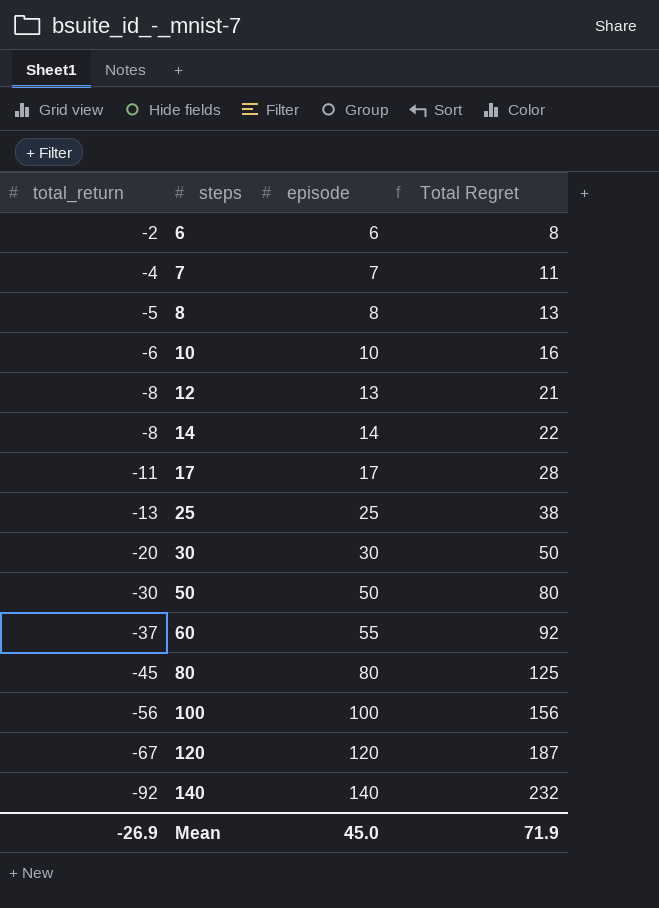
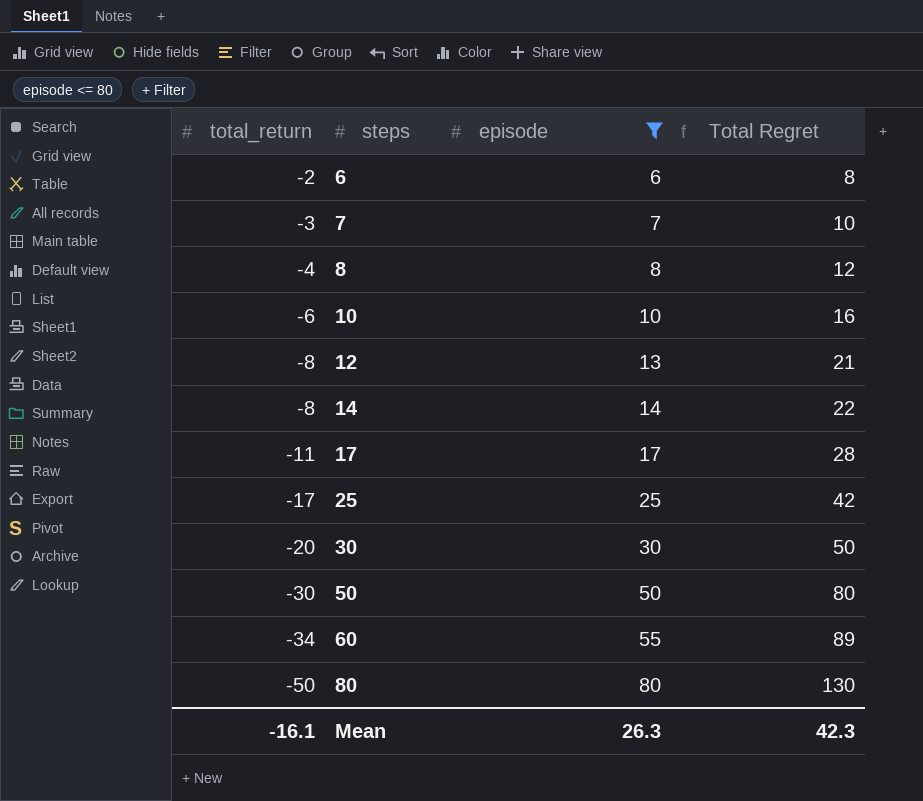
filter: none -> episode <= 80
7 | total_return: -4 -> -3
7 | Total Regret: 11 -> 10
8 | total_return: -5 -> -4
8 | Total Regret: 13 -> 12
25 | total_return: -13 -> -17
25 | Total Regret: 38 -> 42
60 | total_return: -37 -> -34
60 | Total Regret: 92 -> 89
80 | total_return: -45 -> -50
80 | Total Regret: 125 -> 130
Mean | total_return: -26.9 -> -16.1
Mean | episode: 45.0 -> 26.3
Mean | Total Regret: 71.9 -> 42.3

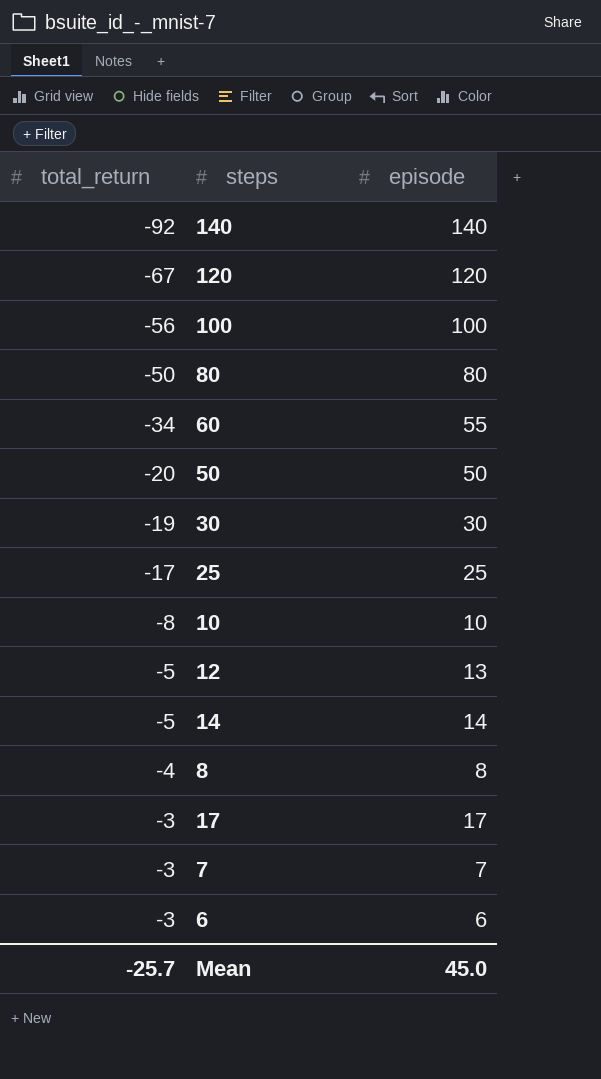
filter: episode <= 80 -> none
row order: total_return descending -> total_return ascending
column Total Regret | formula: [episode] - [total_return] -> none
50 | total_return: -30 -> -20
30 | total_return: -20 -> -19
10 | total_return: -6 -> -8
12 | total_return: -8 -> -5
14 | total_return: -8 -> -5
17 | total_return: -11 -> -3
6 | total_return: -2 -> -3
Mean | total_return: -16.1 -> -25.7
Mean | episode: 26.3 -> 45.0

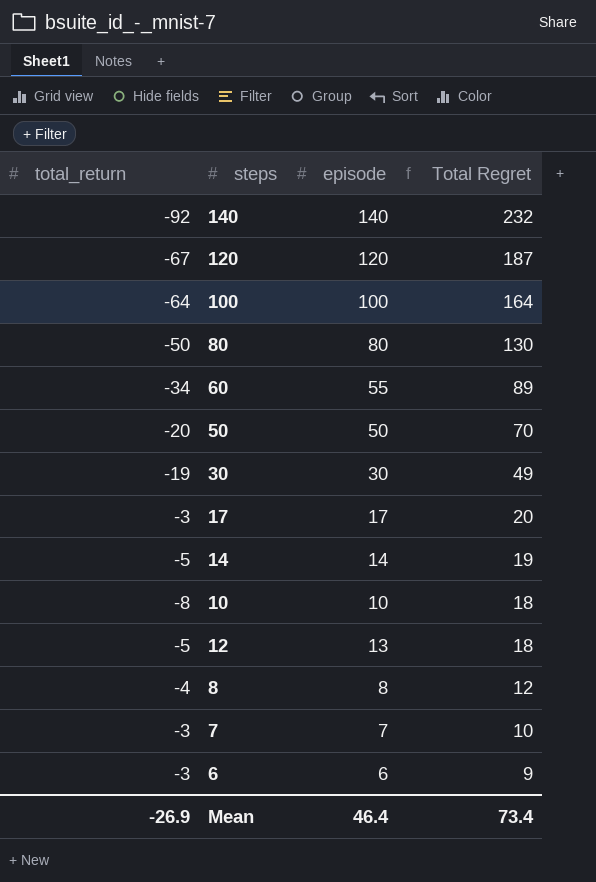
row order: total_return ascending -> Total Regret descending
column Total Regret | formula: none -> [episode] - [total_return]
row 25: -17 | 25 -> none
100 | total_return: -56 -> -64
Mean | total_return: -25.7 -> -26.9
Mean | episode: 45.0 -> 46.4

